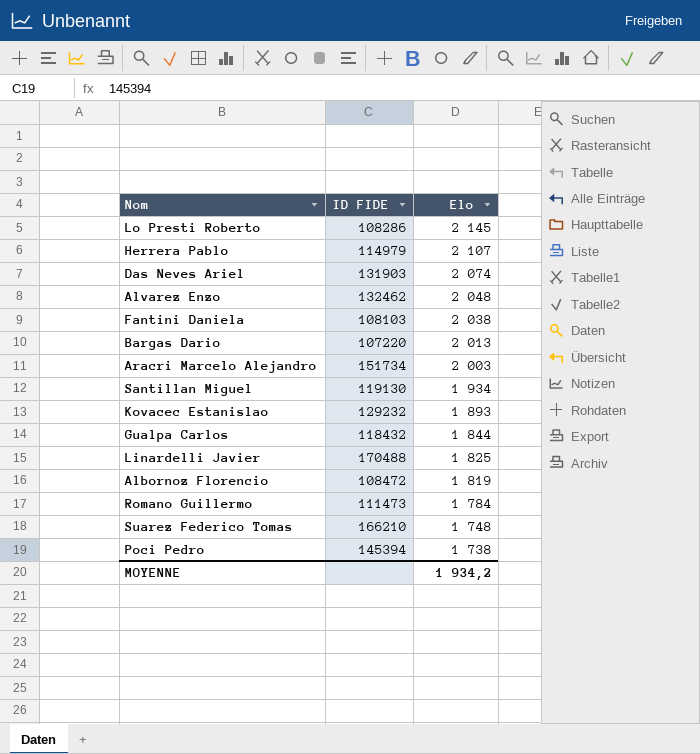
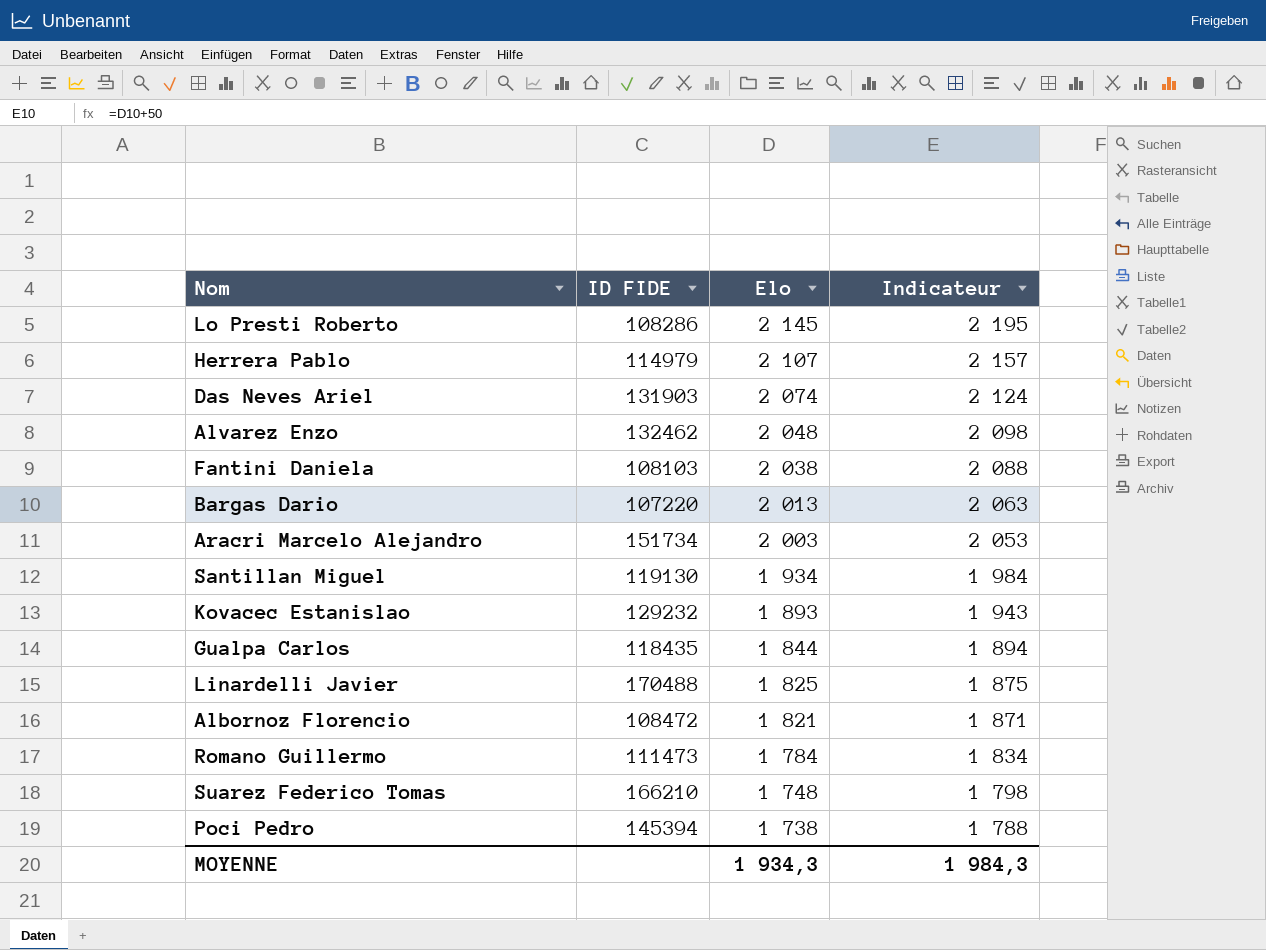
column Indicateur | formula: none -> [Elo] + 50
Gualpa Carlos | ID FIDE: 118432 -> 118435
Albornoz Florencio | Elo: 1 819 -> 1 821
MOYENNE | Elo: 1 934,2 -> 1 934,3

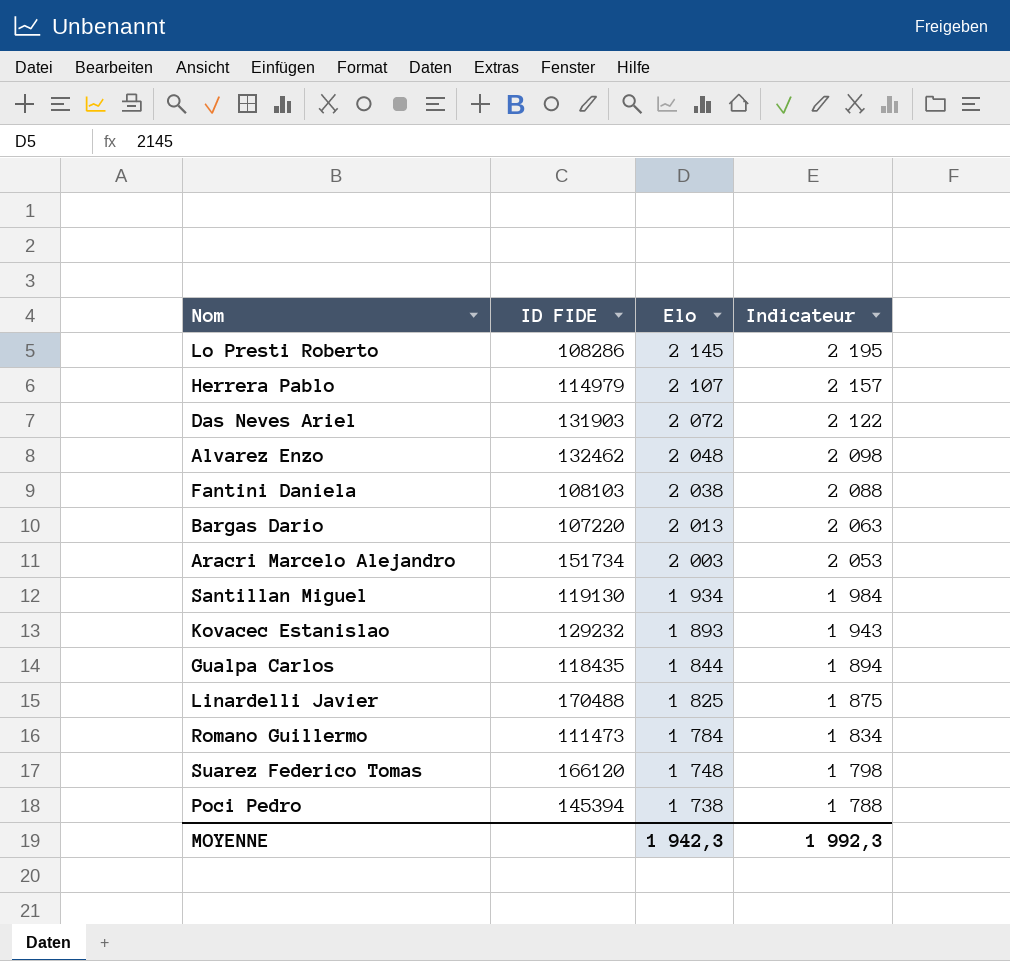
row Albornoz Florencio: 108472 | 1 821 | 1 871 -> none
Das Neves Ariel | Elo: 2 074 -> 2 072
Das Neves Ariel | Indicateur: 2 124 -> 2 122
Suarez Federico Tomas | ID FIDE: 166210 -> 166120
MOYENNE | Elo: 1 934,3 -> 1 942,3
MOYENNE | Indicateur: 1 984,3 -> 1 992,3

